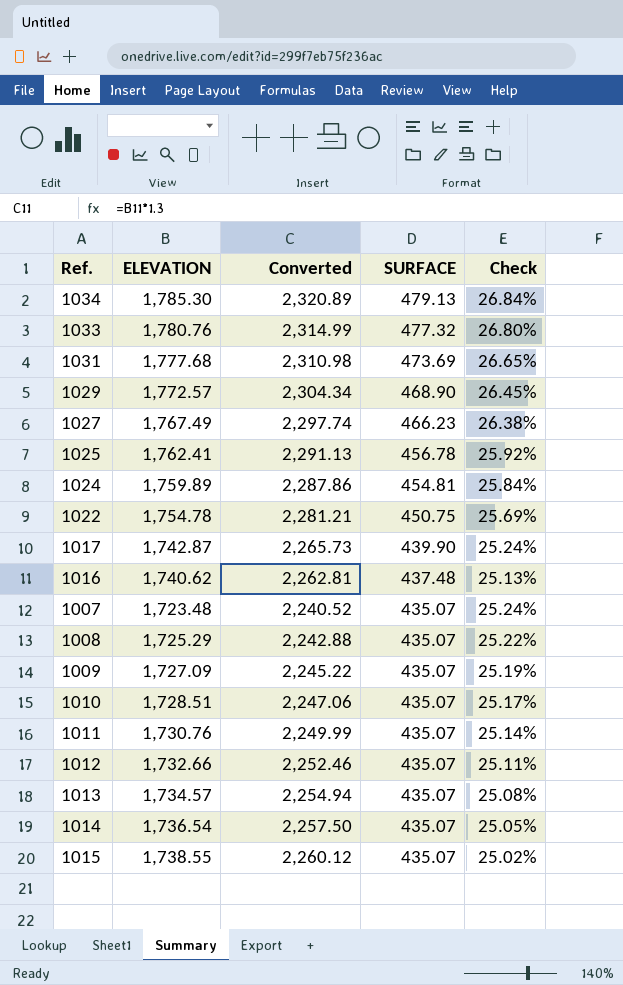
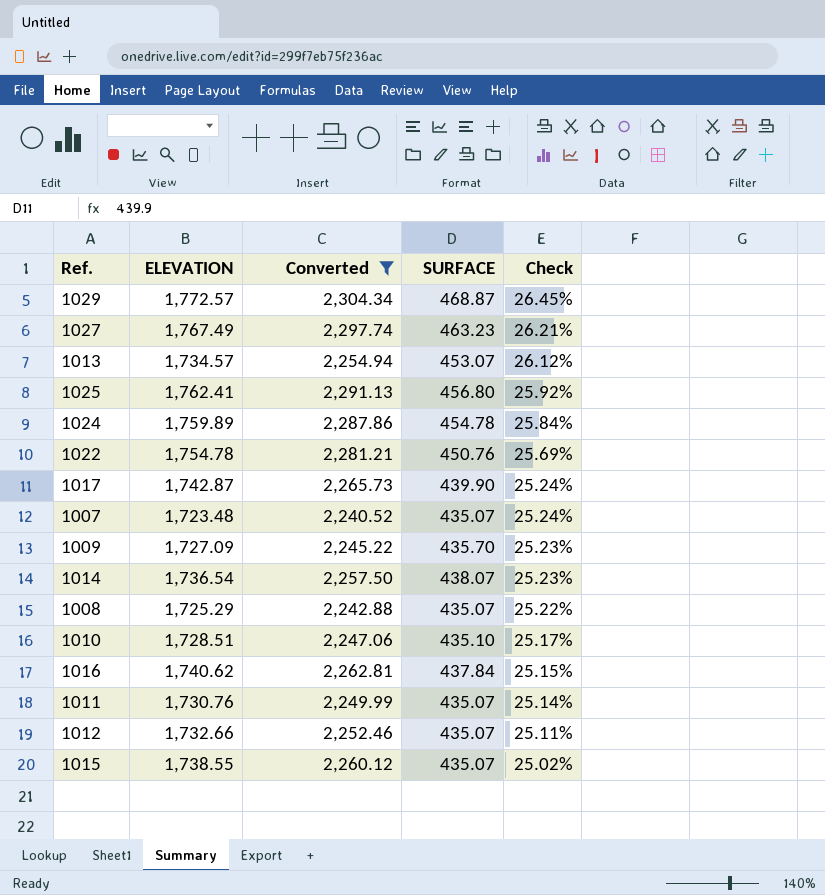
filter: none -> Converted <= 2,304.34
row order: SURFACE descending -> Check descending
1029 | SURFACE: 468.90 -> 468.87
1027 | SURFACE: 466.23 -> 463.23
1027 | Check: 26.38% -> 26.21%
1013 | SURFACE: 435.07 -> 453.07
1013 | Check: 25.08% -> 26.12%
1025 | SURFACE: 456.78 -> 456.80
1024 | SURFACE: 454.81 -> 454.78
1022 | SURFACE: 450.75 -> 450.76
1009 | SURFACE: 435.07 -> 435.70
1009 | Check: 25.19% -> 25.23%
1014 | SURFACE: 435.07 -> 438.07
1014 | Check: 25.05% -> 25.23%
1010 | SURFACE: 435.07 -> 435.10
1016 | SURFACE: 437.48 -> 437.84
1016 | Check: 25.13% -> 25.15%

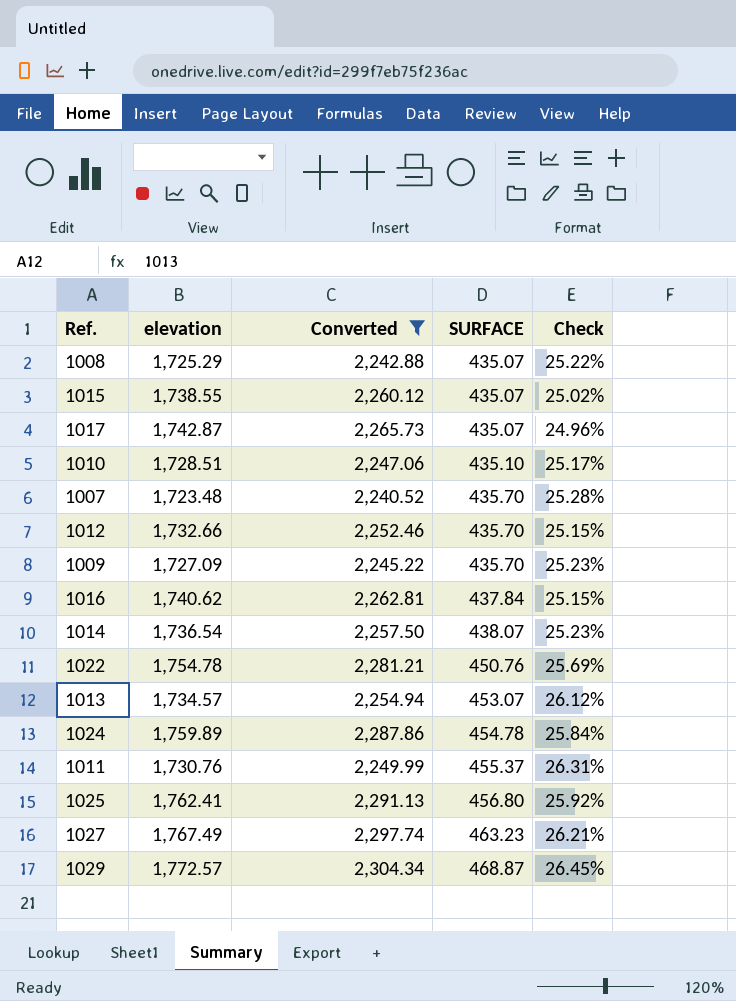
row order: Check descending -> SURFACE ascending
column name: ELEVATION -> elevation
1017 | SURFACE: 439.90 -> 435.07
1017 | Check: 25.24% -> 24.96%
1007 | SURFACE: 435.07 -> 435.70
1007 | Check: 25.24% -> 25.28%
1012 | SURFACE: 435.07 -> 435.70
1012 | Check: 25.11% -> 25.15%
1011 | SURFACE: 435.07 -> 455.37
1011 | Check: 25.14% -> 26.31%

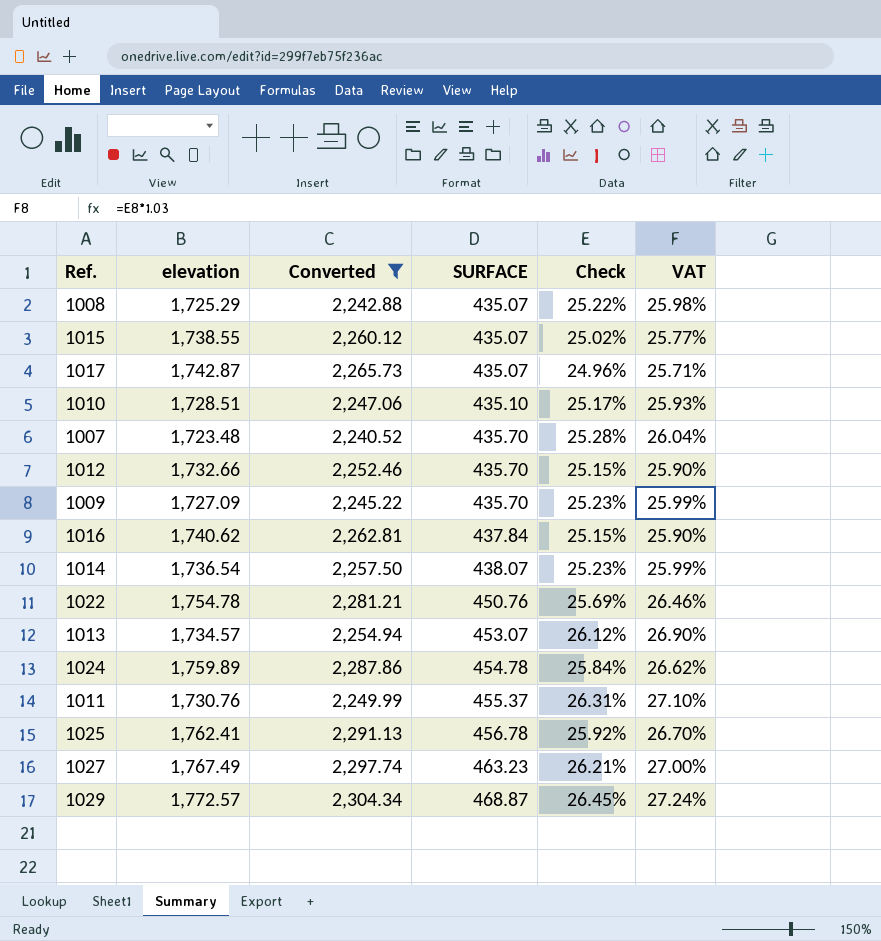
column VAT | formula: none -> [Check] * 1.03
1025 | SURFACE: 456.80 -> 456.78

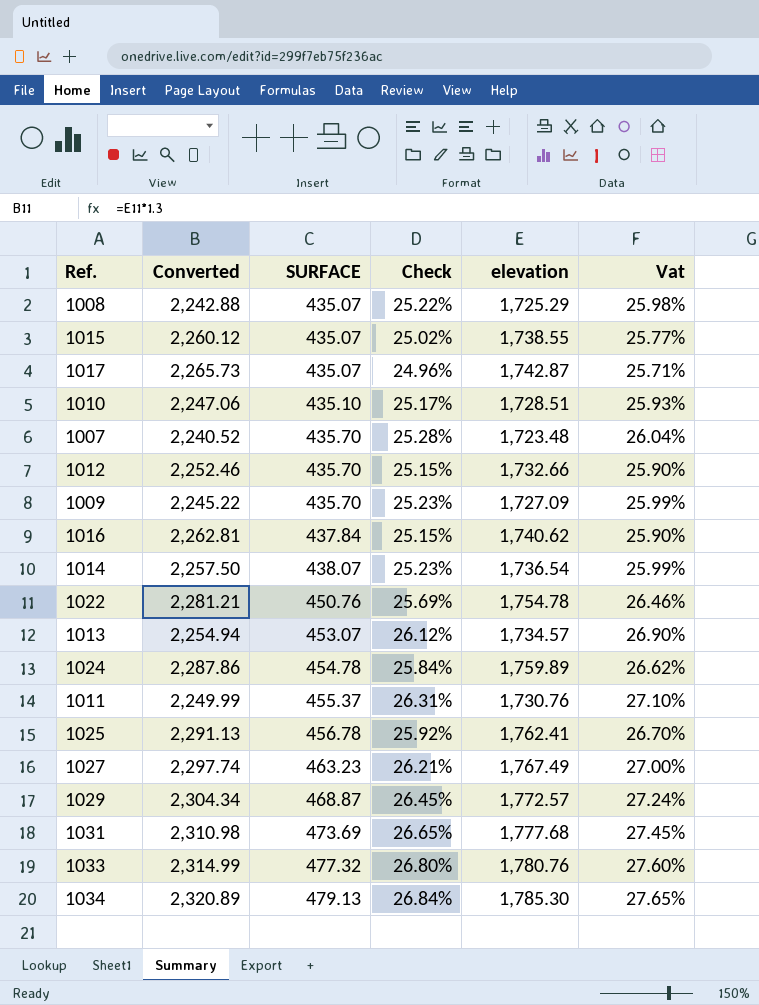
filter: Converted <= 2,304.34 -> none
column elevation | position: 2 -> 5
column name: VAT -> Vat

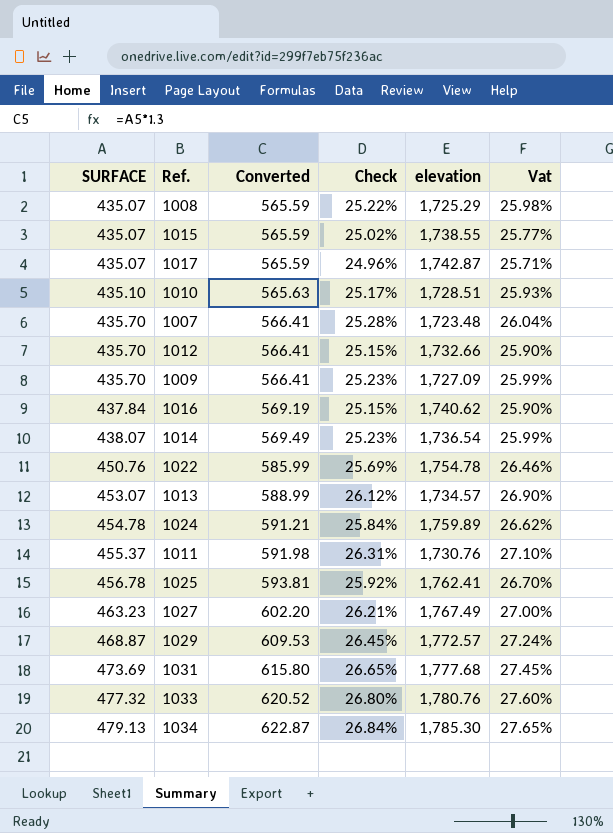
column SURFACE | position: 3 -> 1
column Converted | formula: [elevation] * 1.3 -> [SURFACE] * 1.3

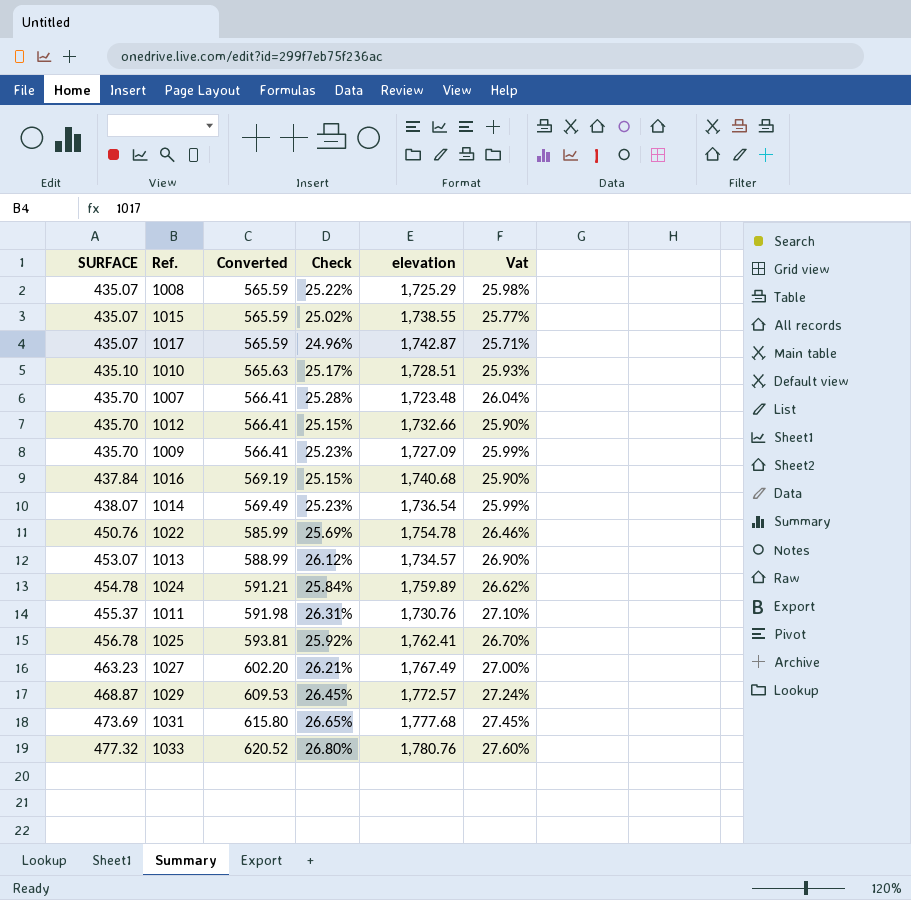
row 1034: 479.13 | 622.87 | 26.84% | 1,785.30 | 27.65% -> none
1016 | elevation: 1,740.62 -> 1,740.68

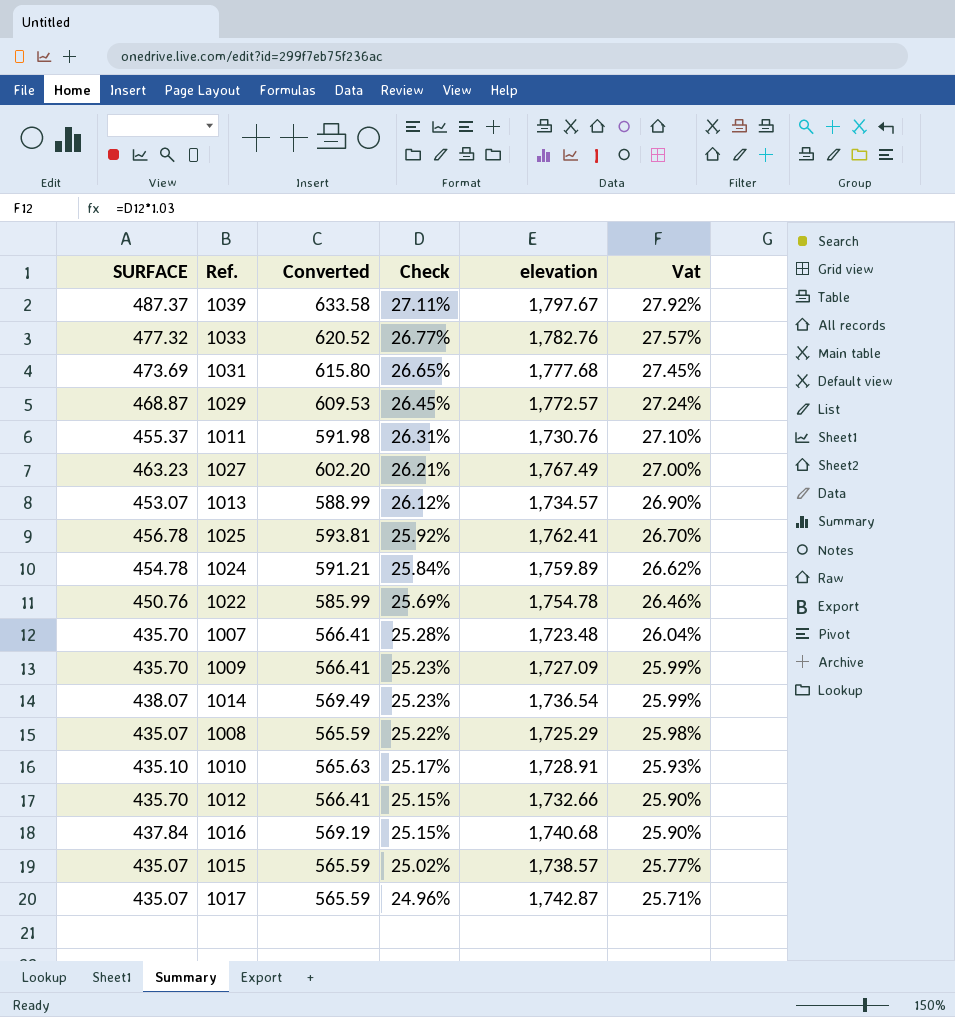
row order: SURFACE ascending -> Check descending
row 1039: none -> 487.37 | 633.58 | 27.11% | 1,797.67 | 27.92%
1033 | Check: 26.80% -> 26.77%
1033 | elevation: 1,780.76 -> 1,782.76
1033 | Vat: 27.60% -> 27.57%
1010 | elevation: 1,728.51 -> 1,728.91
1015 | elevation: 1,738.55 -> 1,738.57

